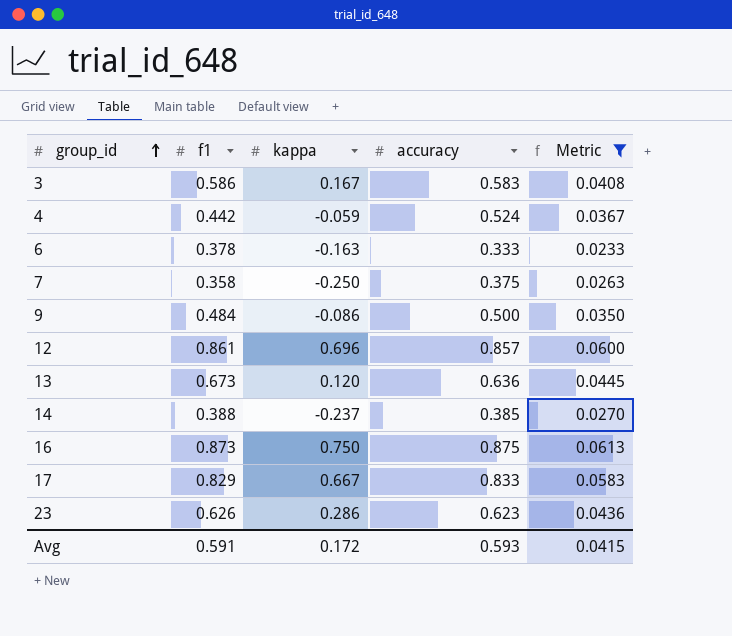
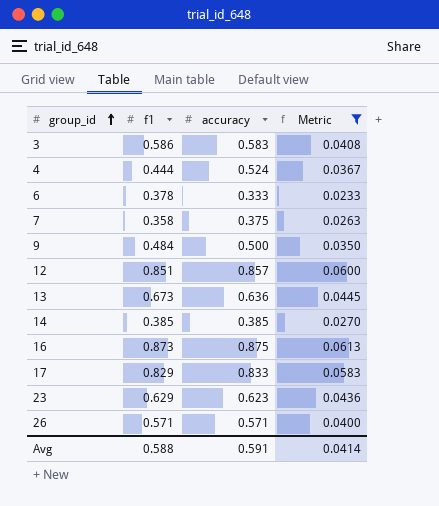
column kappa | position: 3 -> none
4 | f1: 0.442 -> 0.444
12 | f1: 0.861 -> 0.851
14 | f1: 0.388 -> 0.385
23 | f1: 0.626 -> 0.629
row 26: none -> 0.571 | 0.571 | 0.0400
Avg | f1: 0.591 -> 0.588
Avg | accuracy: 0.593 -> 0.591
Avg | Metric: 0.0415 -> 0.0414

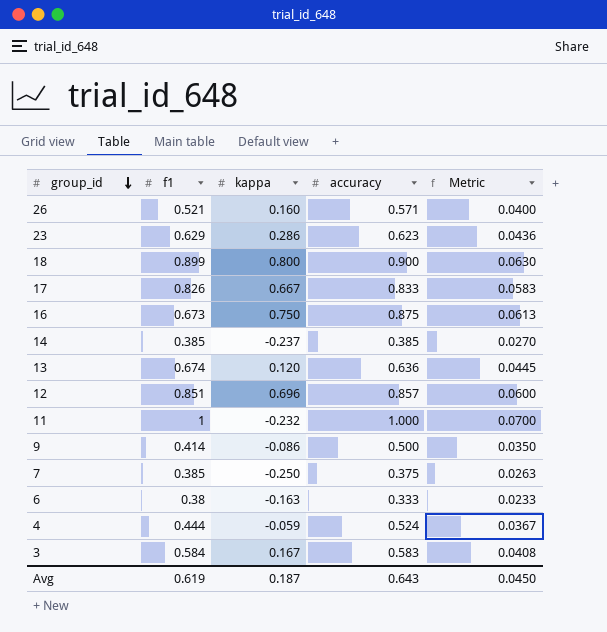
filter: Metric <= 0.0613 -> none
row order: group_id ascending -> group_id descending
column kappa | position: none -> 3
26 | f1: 0.571 -> 0.521
17 | f1: 0.829 -> 0.826
16 | f1: 0.873 -> 0.673
13 | f1: 0.673 -> 0.674
9 | f1: 0.484 -> 0.414
7 | f1: 0.358 -> 0.385
6 | f1: 0.378 -> 0.38
3 | f1: 0.586 -> 0.584
Avg | f1: 0.588 -> 0.619
Avg | accuracy: 0.591 -> 0.643
Avg | Metric: 0.0414 -> 0.0450

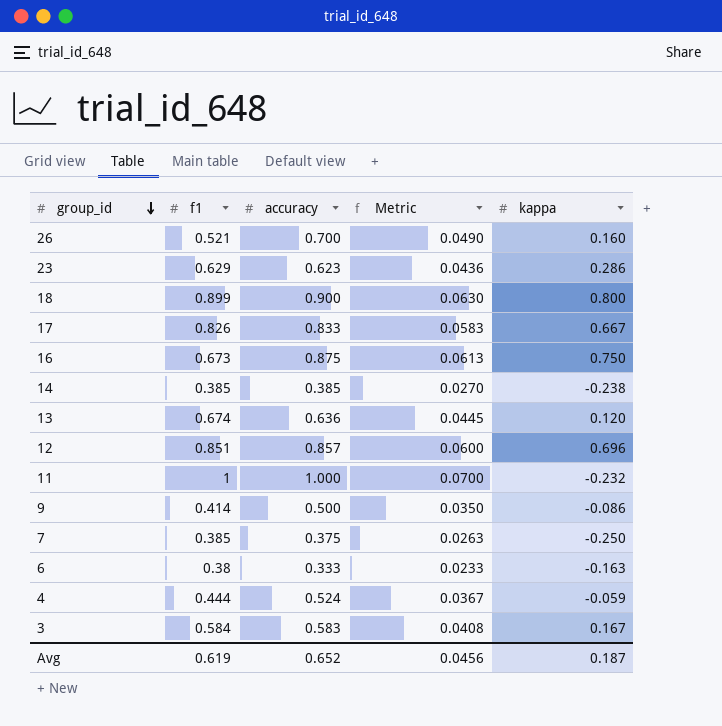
column kappa | position: 3 -> 5
26 | accuracy: 0.571 -> 0.700
26 | Metric: 0.0400 -> 0.0490
14 | kappa: -0.237 -> -0.238
Avg | accuracy: 0.643 -> 0.652
Avg | Metric: 0.0450 -> 0.0456

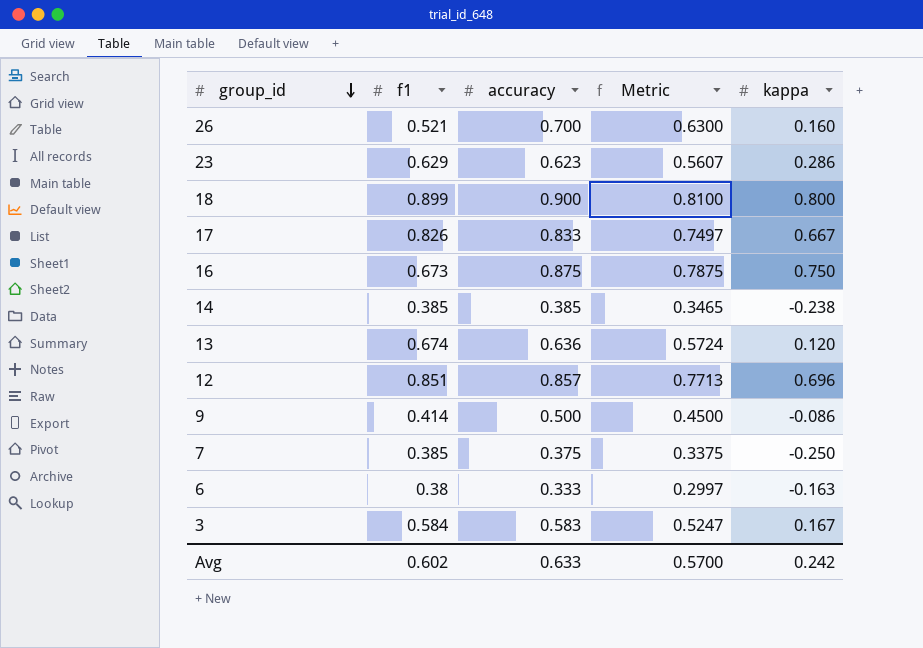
column Metric | formula: [accuracy] * 0.07 -> [accuracy] * 0.9
row 11: 1 | 1.000 | 0.0700 | -0.232 -> none
row 4: 0.444 | 0.524 | 0.0367 | -0.059 -> none
Avg | f1: 0.619 -> 0.602
Avg | accuracy: 0.652 -> 0.633
Avg | Metric: 0.0456 -> 0.5700
Avg | kappa: 0.187 -> 0.242

